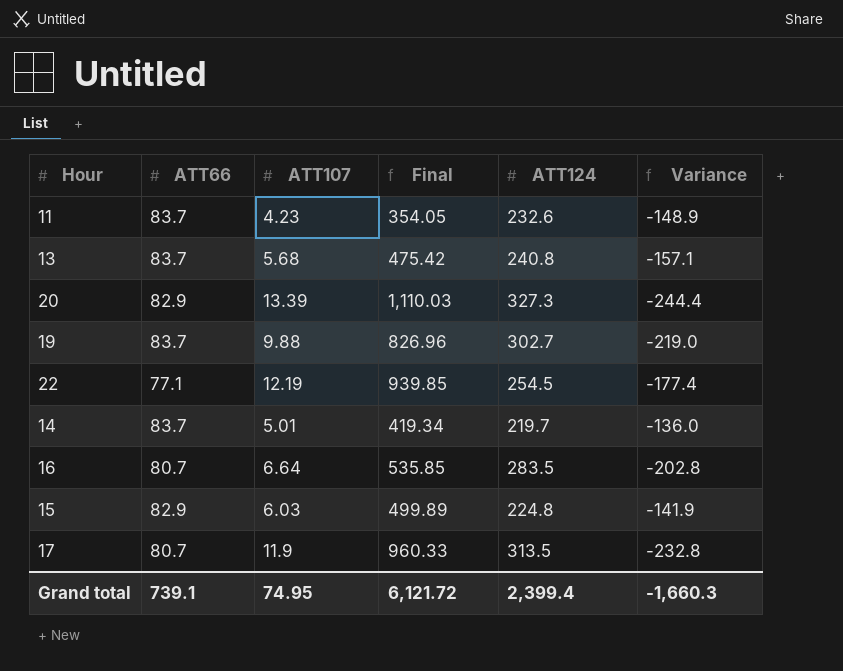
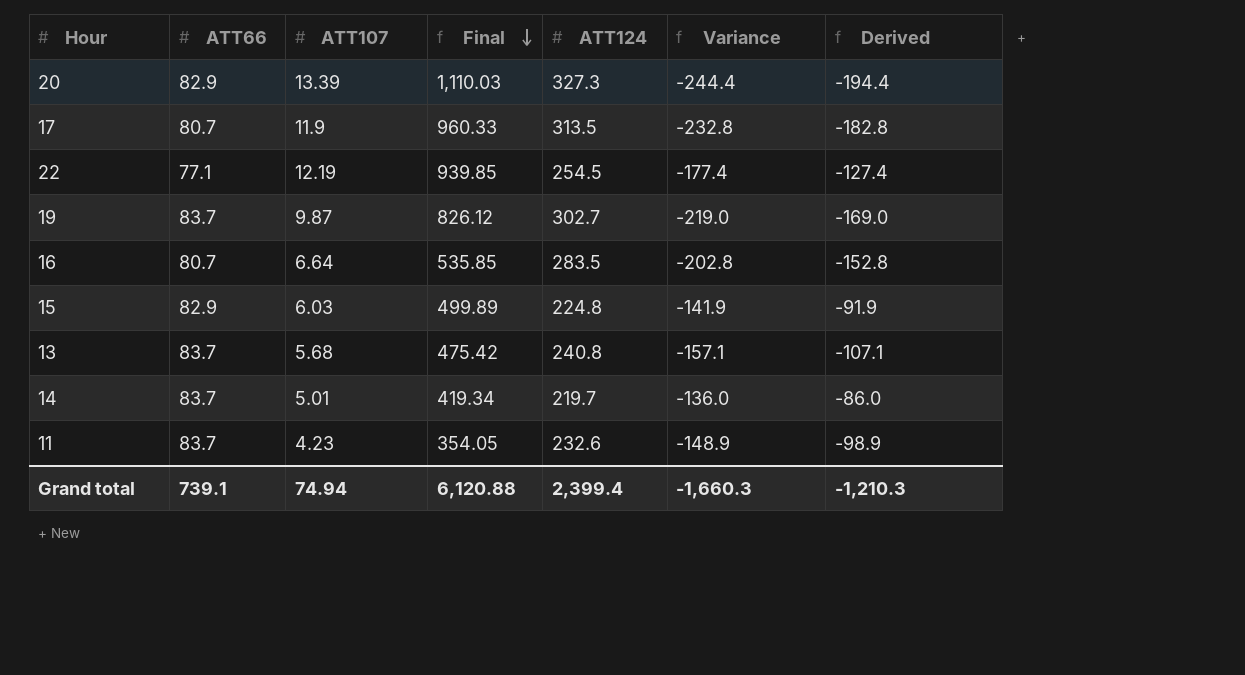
row order: none -> Final descending
column Derived | formula: none -> [Variance] + 50
19 | ATT107: 9.88 -> 9.87
19 | Final: 826.96 -> 826.12
Grand total | ATT107: 74.95 -> 74.94
Grand total | Final: 6,121.72 -> 6,120.88

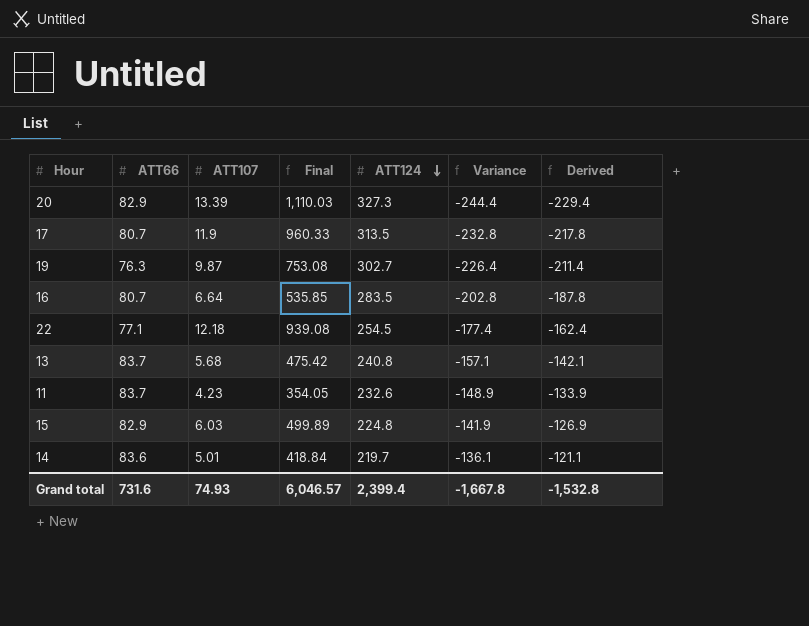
row order: Final descending -> ATT124 descending
column Derived | formula: [Variance] + 50 -> [Variance] + 15
19 | ATT66: 83.7 -> 76.3
19 | Final: 826.12 -> 753.08
19 | Variance: -219.0 -> -226.4
22 | ATT107: 12.19 -> 12.18
22 | Final: 939.85 -> 939.08
14 | ATT66: 83.7 -> 83.6
14 | Final: 419.34 -> 418.84
14 | Variance: -136.0 -> -136.1
Grand total | ATT66: 739.1 -> 731.6
Grand total | ATT107: 74.94 -> 74.93
Grand total | Final: 6,120.88 -> 6,046.57
Grand total | Variance: -1,660.3 -> -1,667.8
Grand total | Derived: -1,210.3 -> -1,532.8

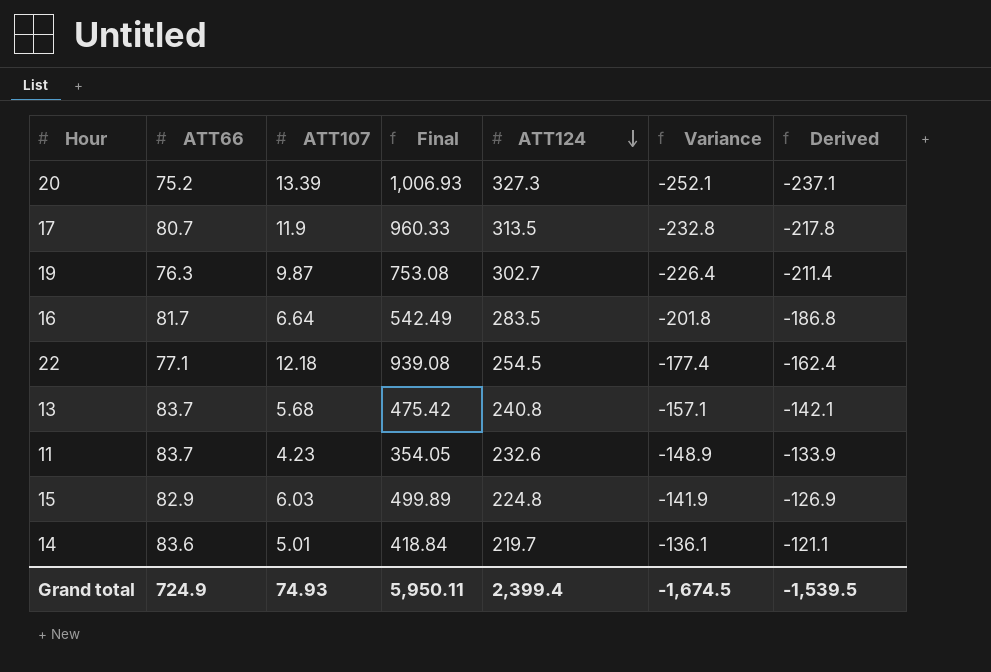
20 | ATT66: 82.9 -> 75.2
20 | Final: 1,110.03 -> 1,006.93
20 | Variance: -244.4 -> -252.1
20 | Derived: -229.4 -> -237.1
16 | ATT66: 80.7 -> 81.7
16 | Final: 535.85 -> 542.49
16 | Variance: -202.8 -> -201.8
16 | Derived: -187.8 -> -186.8
Grand total | ATT66: 731.6 -> 724.9
Grand total | Final: 6,046.57 -> 5,950.11
Grand total | Variance: -1,667.8 -> -1,674.5
Grand total | Derived: -1,532.8 -> -1,539.5

